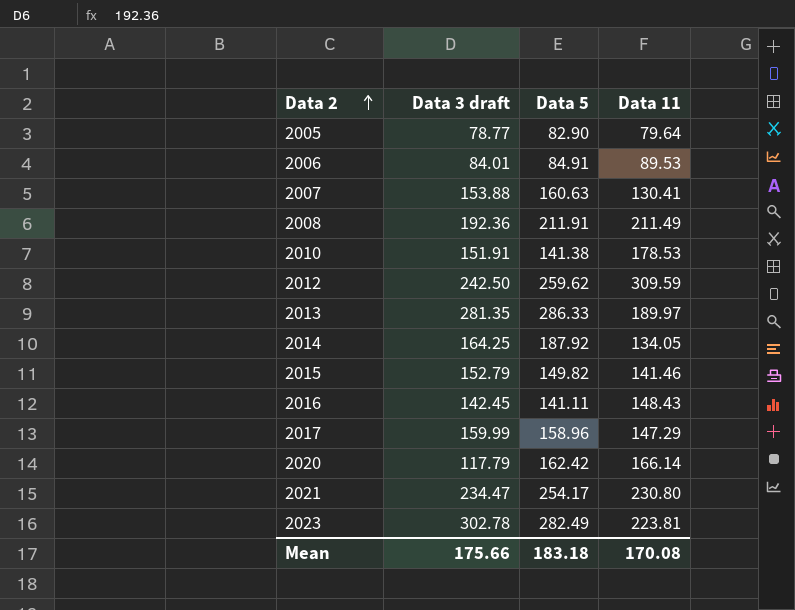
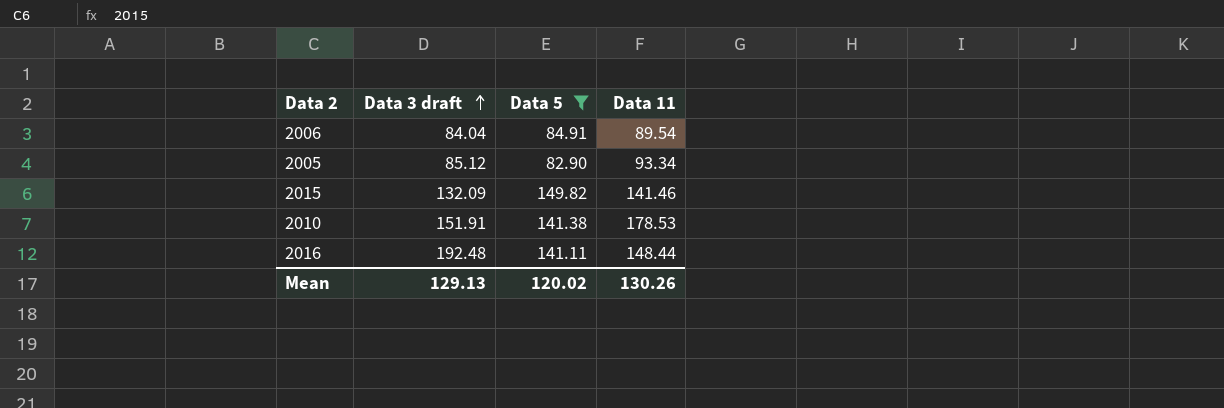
filter: none -> Data 5 <= 149.82
row order: Data 2 ascending -> Data 3 draft ascending
2006 | Data 3 draft: 84.01 -> 84.04
2006 | Data 11: 89.53 -> 89.54
2005 | Data 3 draft: 78.77 -> 85.12
2005 | Data 11: 79.64 -> 93.34
2015 | Data 3 draft: 152.79 -> 132.09
2016 | Data 3 draft: 142.45 -> 192.48
2016 | Data 11: 148.43 -> 148.44
Mean | Data 3 draft: 175.66 -> 129.13
Mean | Data 5: 183.18 -> 120.02
Mean | Data 11: 170.08 -> 130.26

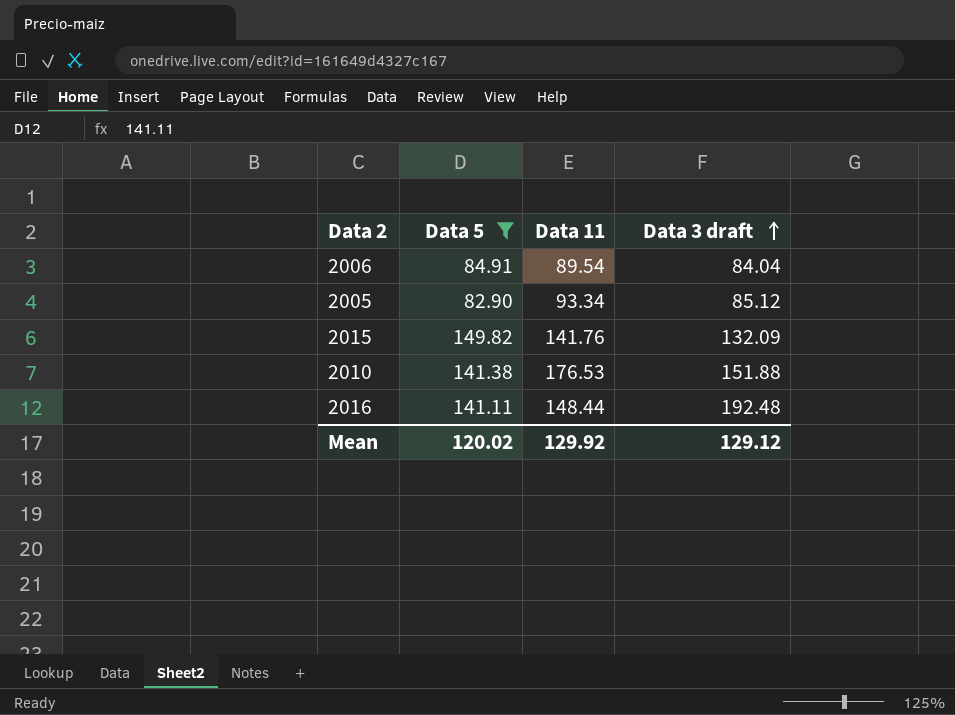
column Data 3 draft | position: 2 -> 4
2015 | Data 11: 141.46 -> 141.76
2010 | Data 11: 178.53 -> 176.53
2010 | Data 3 draft: 151.91 -> 151.88
Mean | Data 11: 130.26 -> 129.92
Mean | Data 3 draft: 129.13 -> 129.12

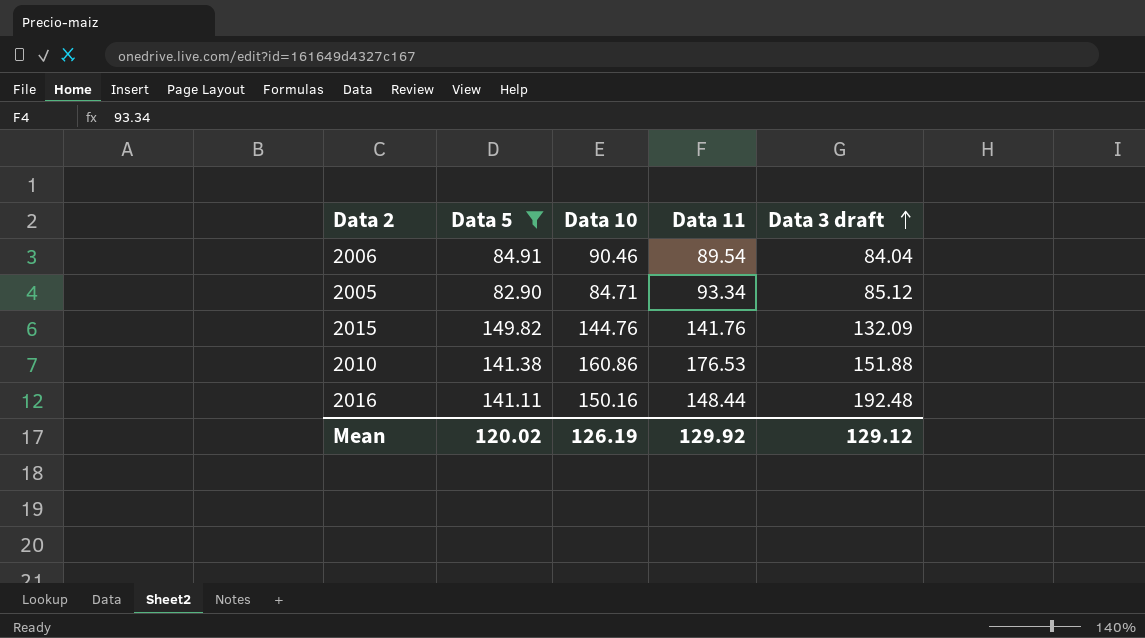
column Data 10 | position: none -> 3

